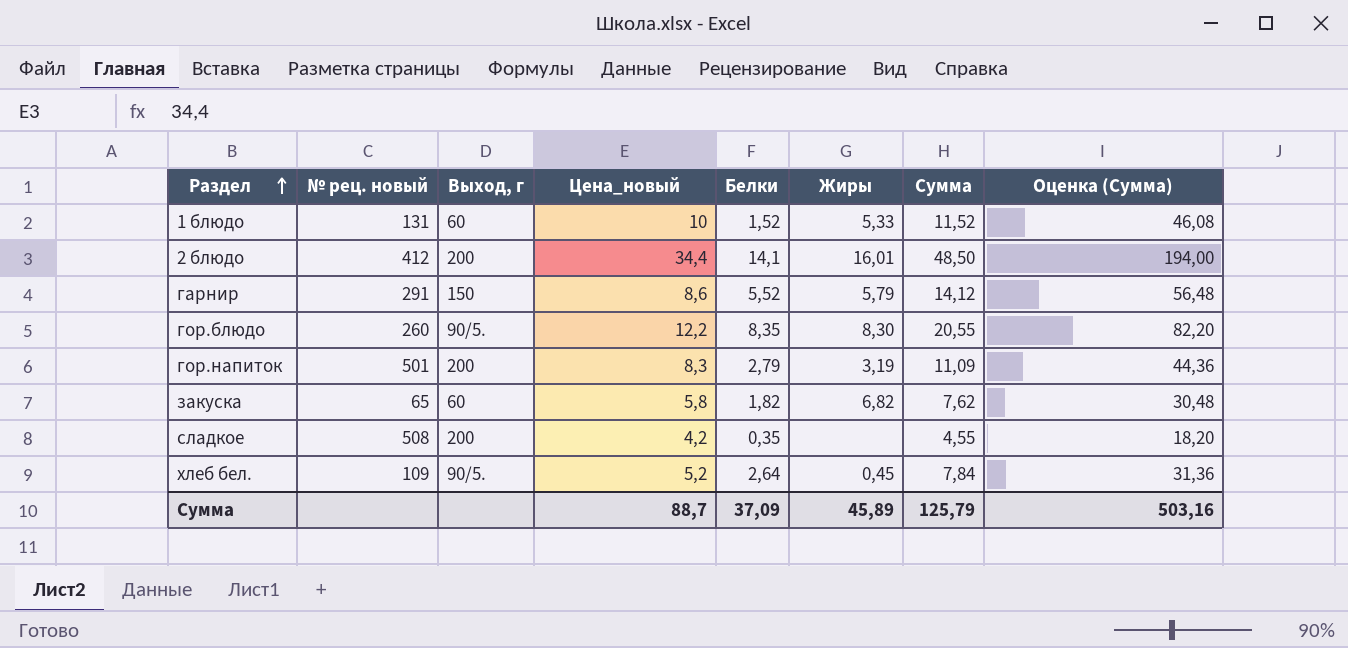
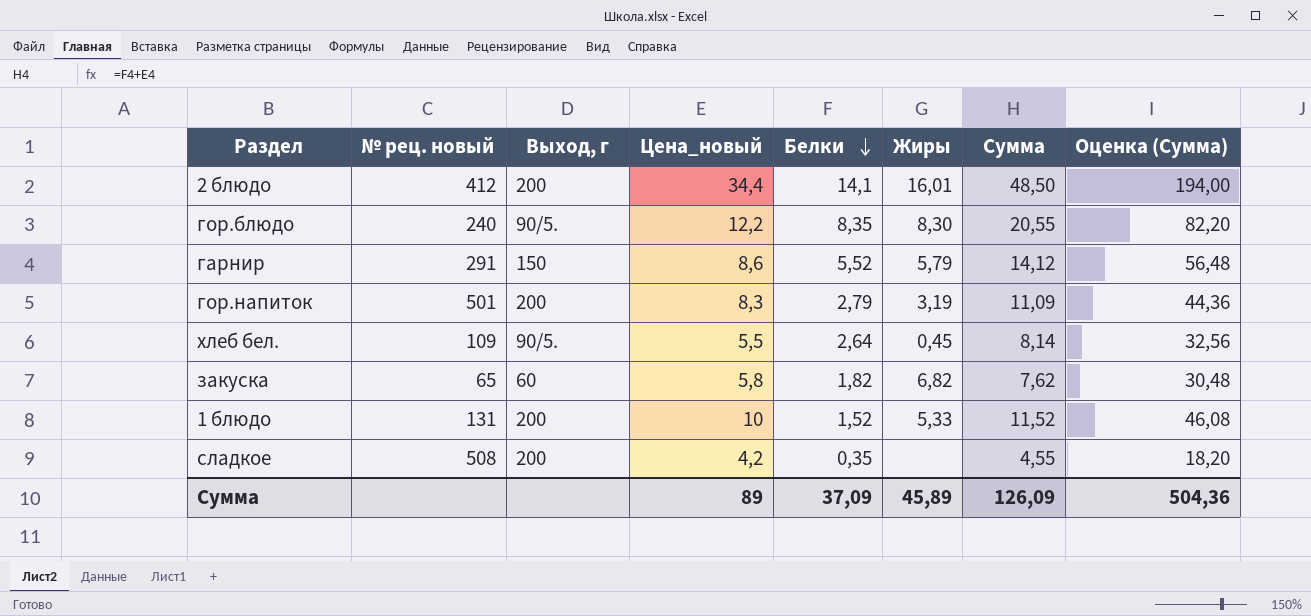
row order: Раздел ascending -> Белки descending
гор.блюдо | № рец. новый: 260 -> 240
хлеб бел. | Цена_новый: 5,2 -> 5,5
хлеб бел. | Сумма: 7,84 -> 8,14
хлеб бел. | Оценка (Сумма): 31,36 -> 32,56
1 блюдо | Выход, г: 60 -> 200
Сумма | Цена_новый: 88,7 -> 89
Сумма | Сумма: 125,79 -> 126,09
Сумма | Оценка (Сумма): 503,16 -> 504,36

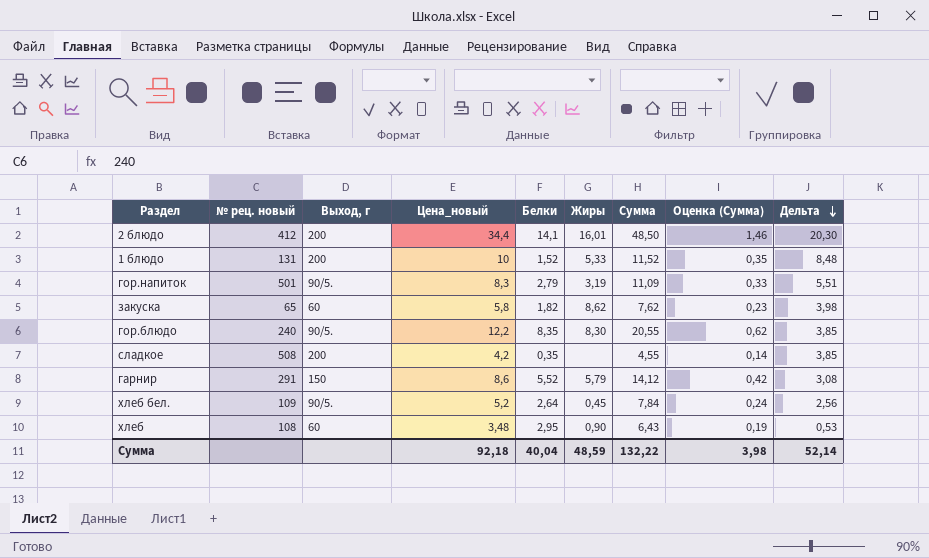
row order: Белки descending -> Дельта descending
column Оценка (Сумма) | formula: [Сумма] * 4 -> [Сумма] * 0,03
column Дельта | formula: none -> [Цена_новый] - [Белки]
гор.напиток | Выход, г: 200 -> 90/5.
закуска | Жиры: 6,82 -> 8,62
хлеб бел. | Цена_новый: 5,5 -> 5,2
хлеб бел. | Сумма: 8,14 -> 7,84
row хлеб: none -> 108 | 60 | 3,48 | 2,95 | 0,90 | 6,43 | 0,19 | 0,53
Сумма | Цена_новый: 89 -> 92,18
Сумма | Белки: 37,09 -> 40,04
Сумма | Жиры: 45,89 -> 48,59
Сумма | Сумма: 126,09 -> 132,22
Сумма | Оценка (Сумма): 504,36 -> 3,98

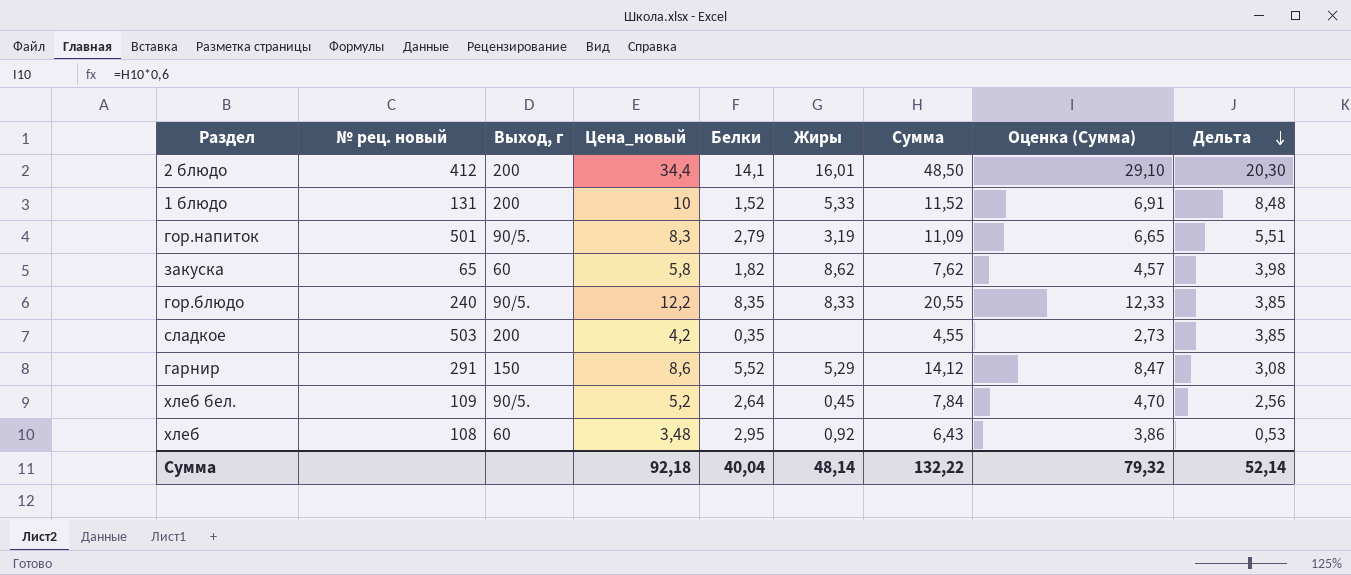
column Оценка (Сумма) | formula: [Сумма] * 0,03 -> [Сумма] * 0,6
гор.блюдо | Жиры: 8,30 -> 8,33
сладкое | № рец. новый: 508 -> 503
гарнир | Жиры: 5,79 -> 5,29
хлеб | Жиры: 0,90 -> 0,92
Сумма | Жиры: 48,59 -> 48,14
Сумма | Оценка (Сумма): 3,98 -> 79,32

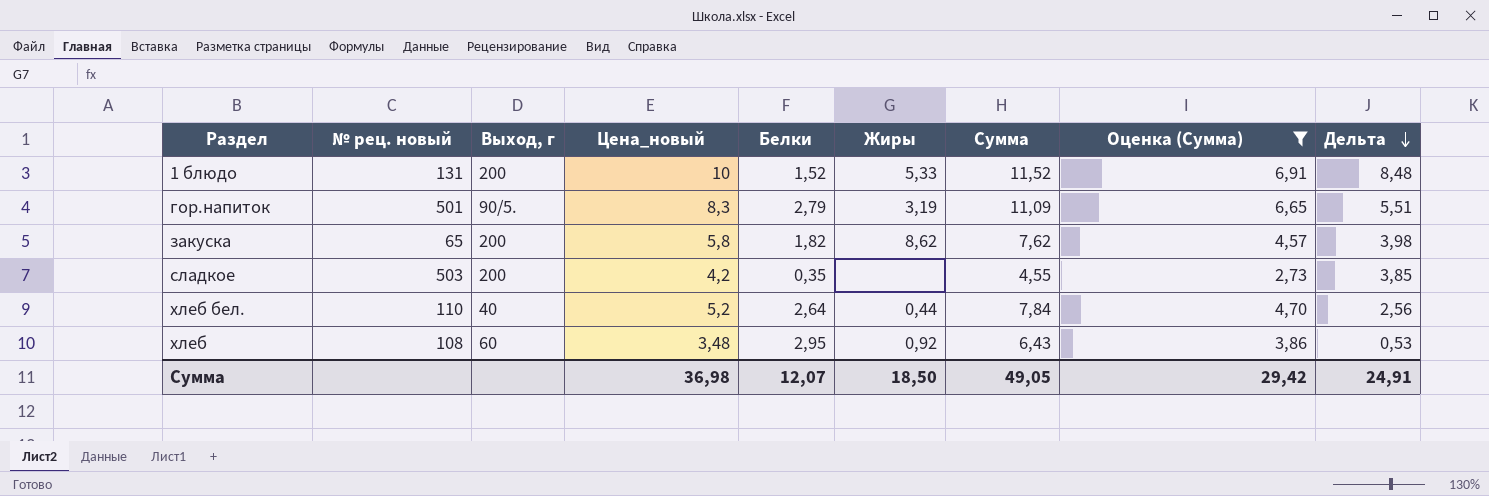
filter: none -> Оценка (Сумма) <= 6,91
закуска | Выход, г: 60 -> 200
хлеб бел. | № рец. новый: 109 -> 110
хлеб бел. | Выход, г: 90/5. -> 40
хлеб бел. | Жиры: 0,45 -> 0,44
Сумма | Цена_новый: 92,18 -> 36,98
Сумма | Белки: 40,04 -> 12,07
Сумма | Жиры: 48,14 -> 18,50
Сумма | Сумма: 132,22 -> 49,05
Сумма | Оценка (Сумма): 79,32 -> 29,42
Сумма | Дельта: 52,14 -> 24,91

